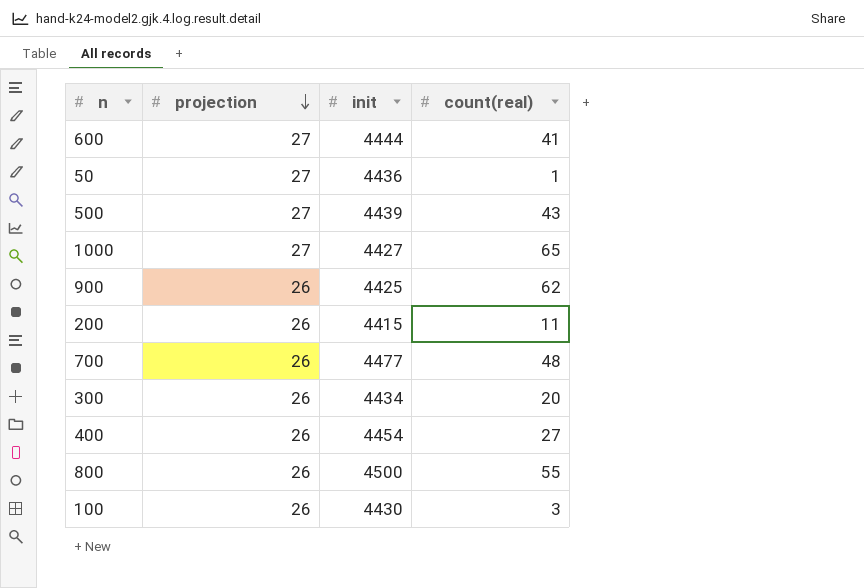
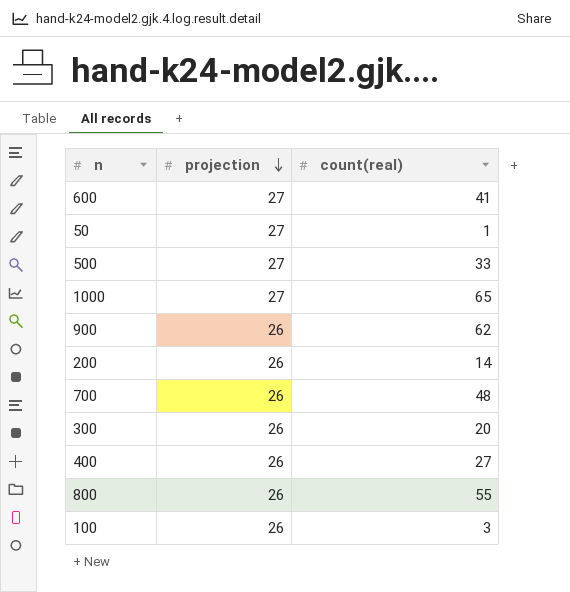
column init | position: 3 -> none
500 | count(real): 43 -> 33
200 | count(real): 11 -> 14

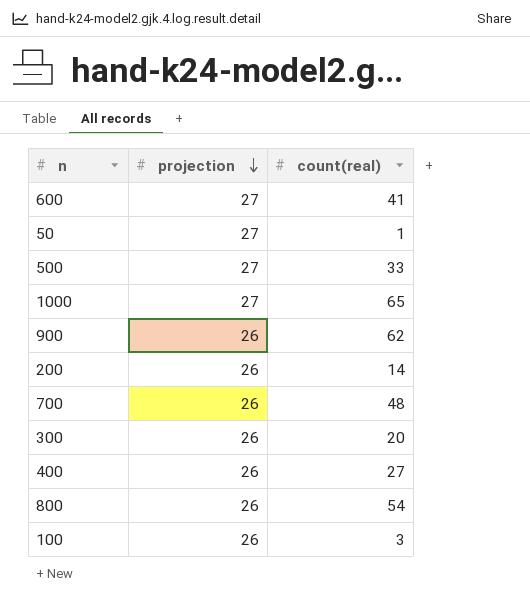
800 | count(real): 55 -> 54

